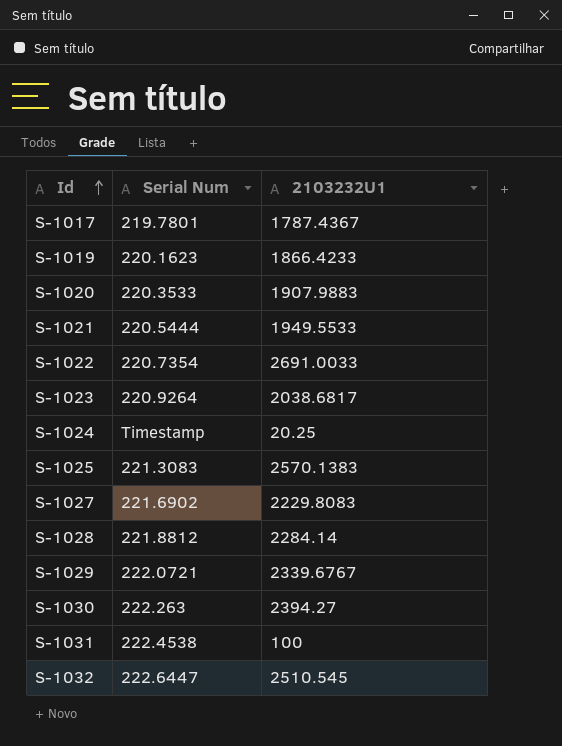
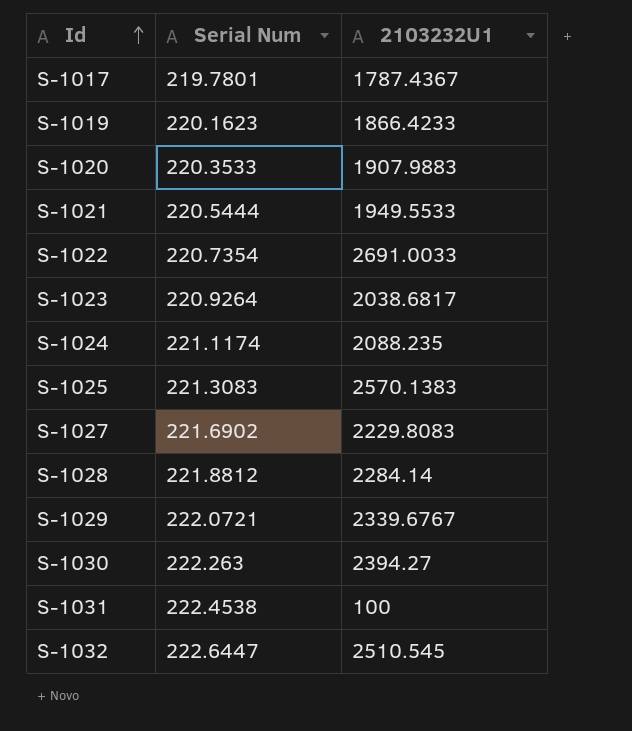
S-1024 | Serial Num: Timestamp -> 221.1174
S-1024 | 2103232U1: 20.25 -> 2088.235

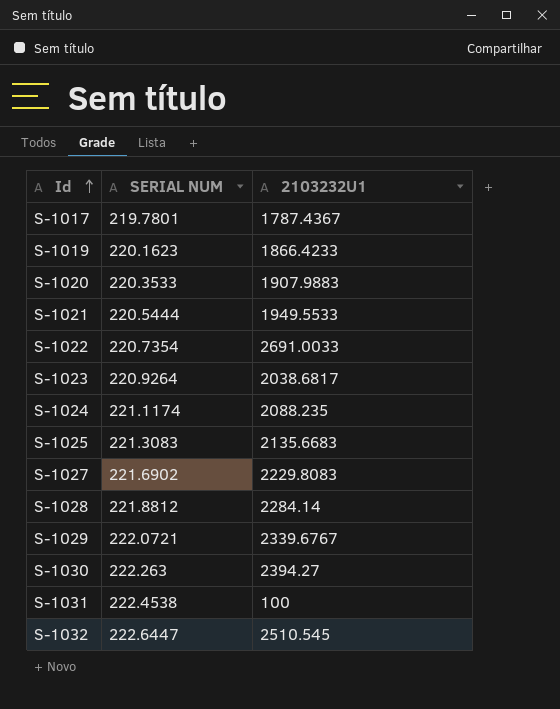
column name: Serial Num -> SERIAL NUM
S-1025 | 2103232U1: 2570.1383 -> 2135.6683

